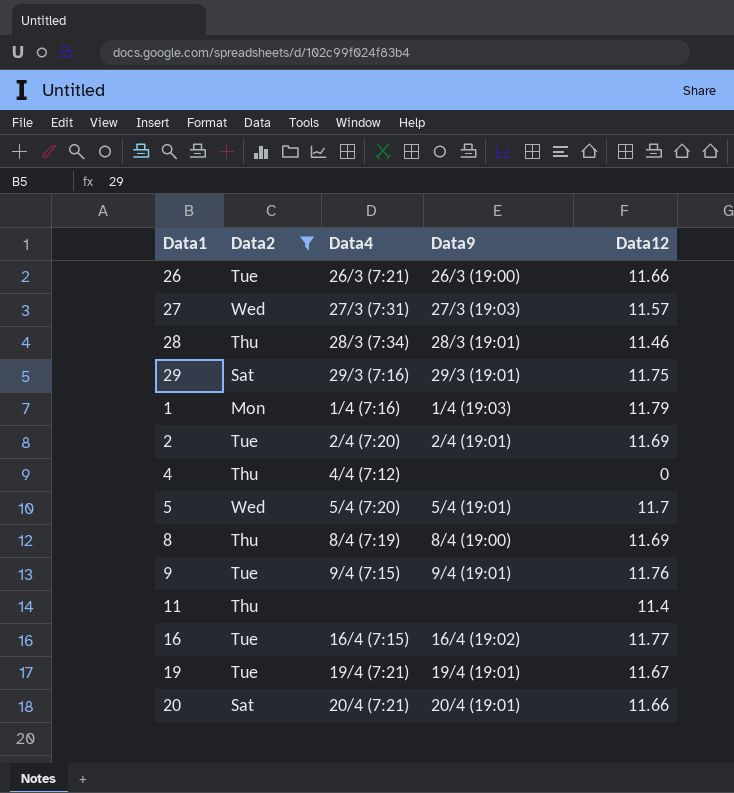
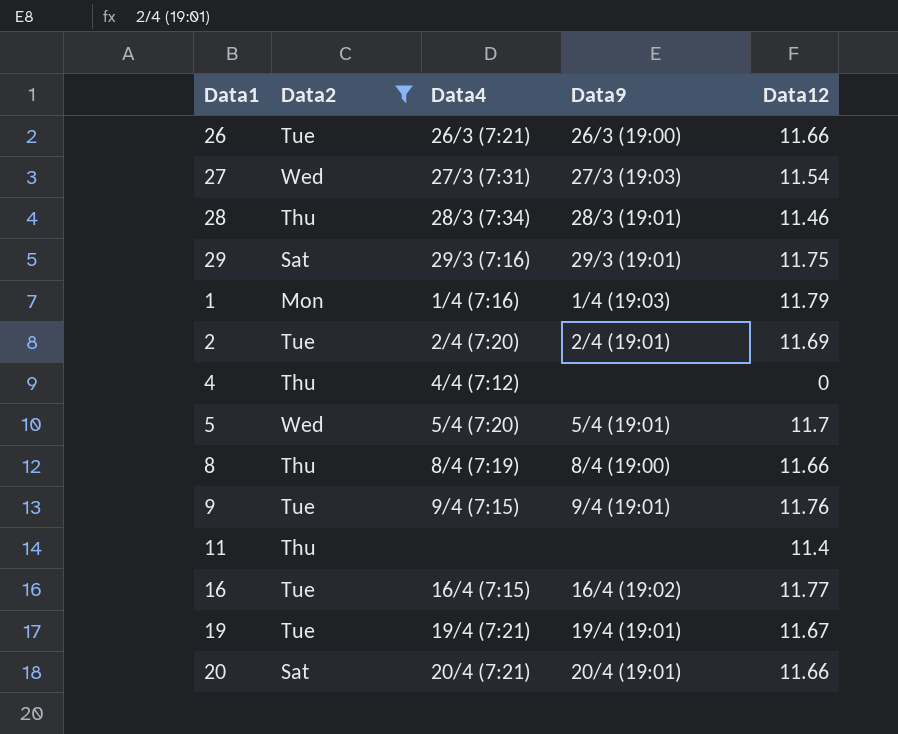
27 | Data12: 11.57 -> 11.54
8 | Data12: 11.69 -> 11.66

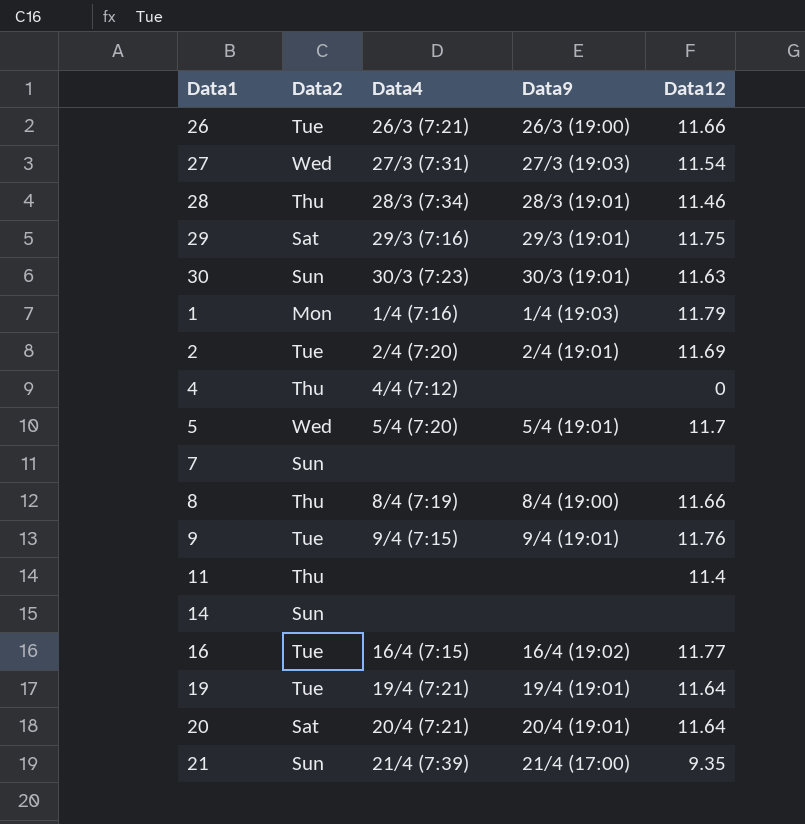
filter: Data2 != Sun -> none
19 | Data12: 11.67 -> 11.64
20 | Data12: 11.66 -> 11.64

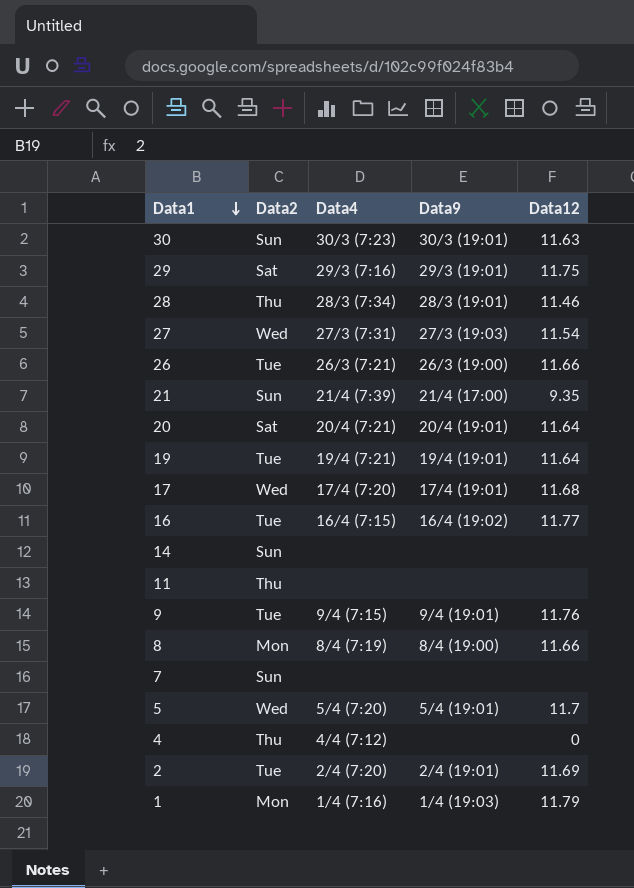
row order: none -> Data1 descending
row 17: none -> Wed | 17/4 (7:20) | 17/4 (19:01) | 11.68
11 | Data12: 11.4 -> none
8 | Data2: Thu -> Mon

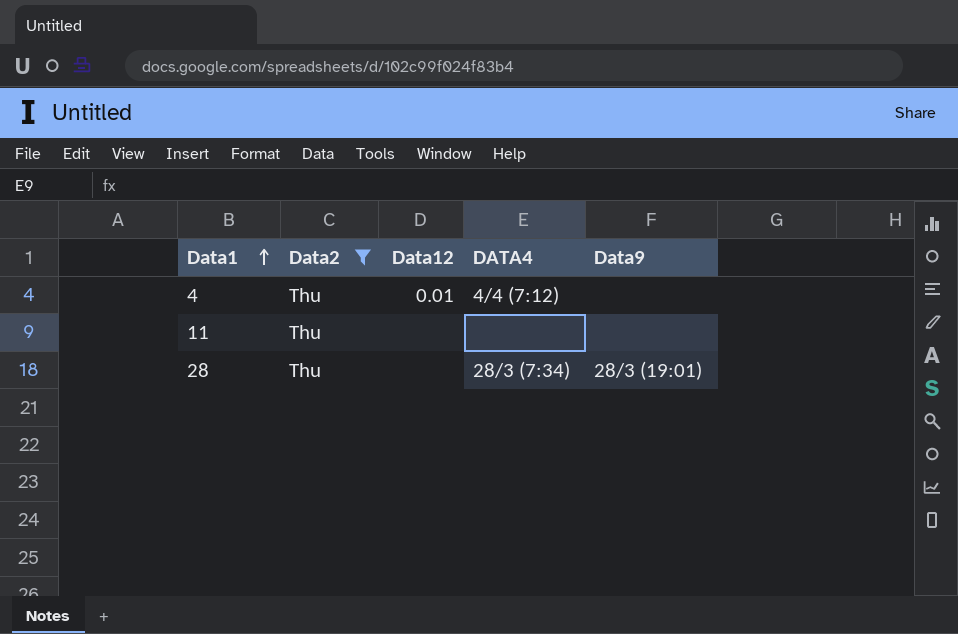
filter: none -> Data2 = Thu
row order: Data1 descending -> Data1 ascending
column Data12 | position: 5 -> 3
column name: Data4 -> DATA4
4 | Data12: 0 -> 0.01
28 | Data12: 11.46 -> none

